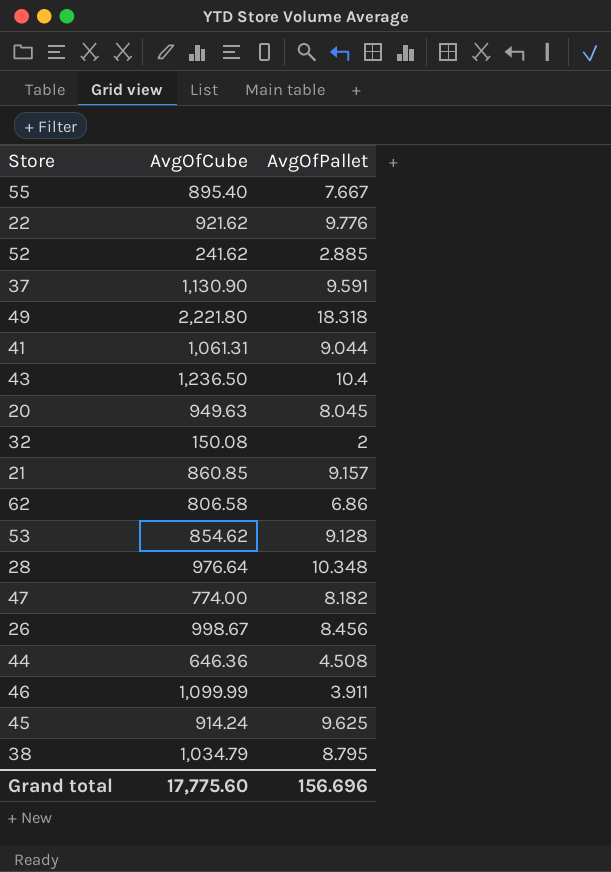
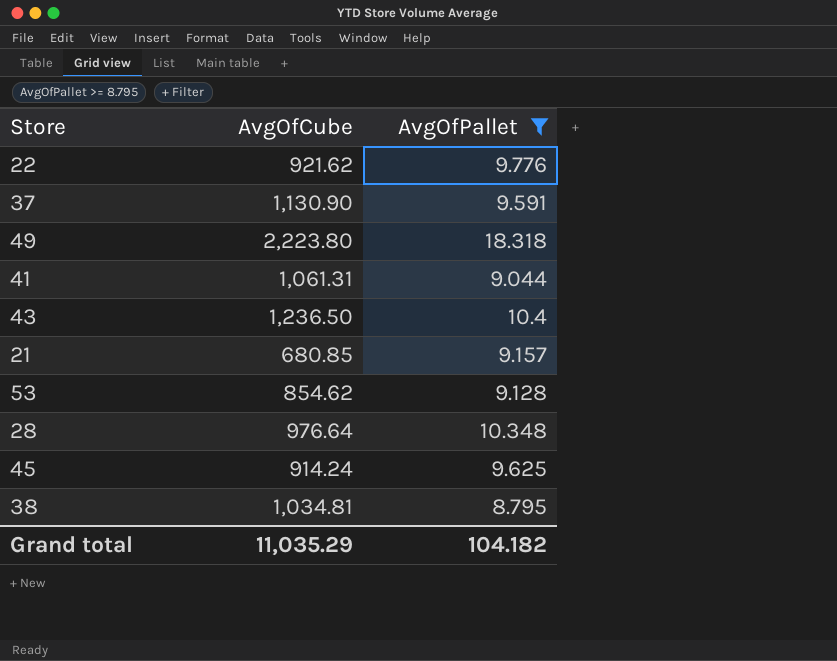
filter: none -> AvgOfPallet >= 8.795
49 | AvgOfCube: 2,221.80 -> 2,223.80
21 | AvgOfCube: 860.85 -> 680.85
38 | AvgOfCube: 1,034.79 -> 1,034.81
Grand total | AvgOfCube: 17,775.60 -> 11,035.29
Grand total | AvgOfPallet: 156.696 -> 104.182

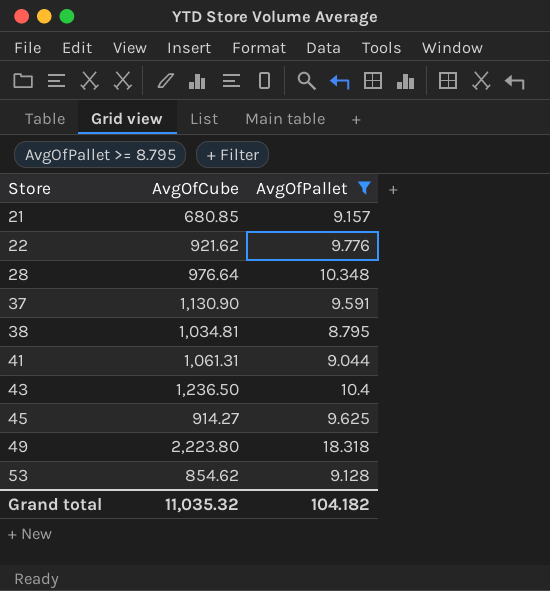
row order: none -> Store ascending
45 | AvgOfCube: 914.24 -> 914.27
Grand total | AvgOfCube: 11,035.29 -> 11,035.32

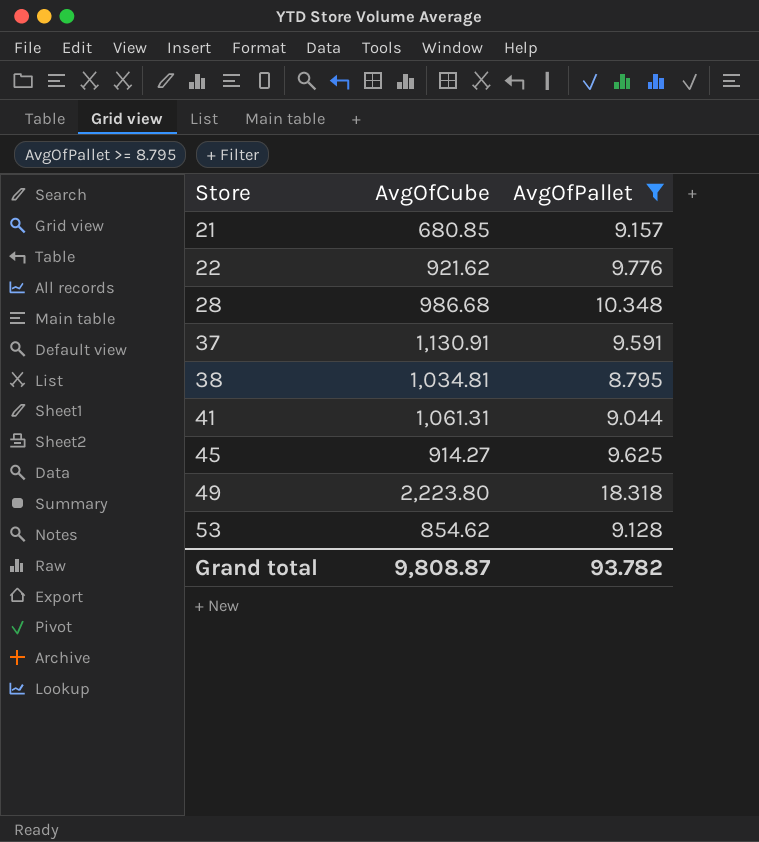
row 43: 1,236.50 | 10.4 -> none
28 | AvgOfCube: 976.64 -> 986.68
37 | AvgOfCube: 1,130.90 -> 1,130.91
Grand total | AvgOfCube: 11,035.32 -> 9,808.87
Grand total | AvgOfPallet: 104.182 -> 93.782

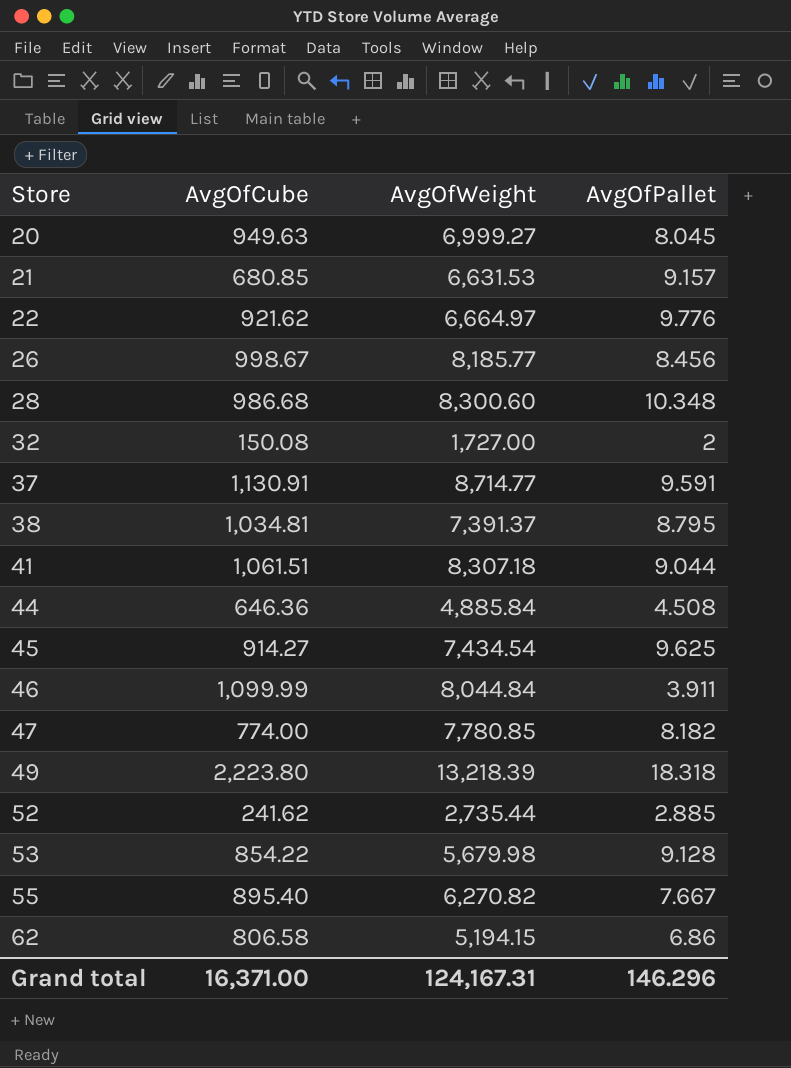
filter: AvgOfPallet >= 8.795 -> none
column AvgOfWeight | position: none -> 3
41 | AvgOfCube: 1,061.31 -> 1,061.51
53 | AvgOfCube: 854.62 -> 854.22
Grand total | AvgOfCube: 9,808.87 -> 16,371.00
Grand total | AvgOfPallet: 93.782 -> 146.296

